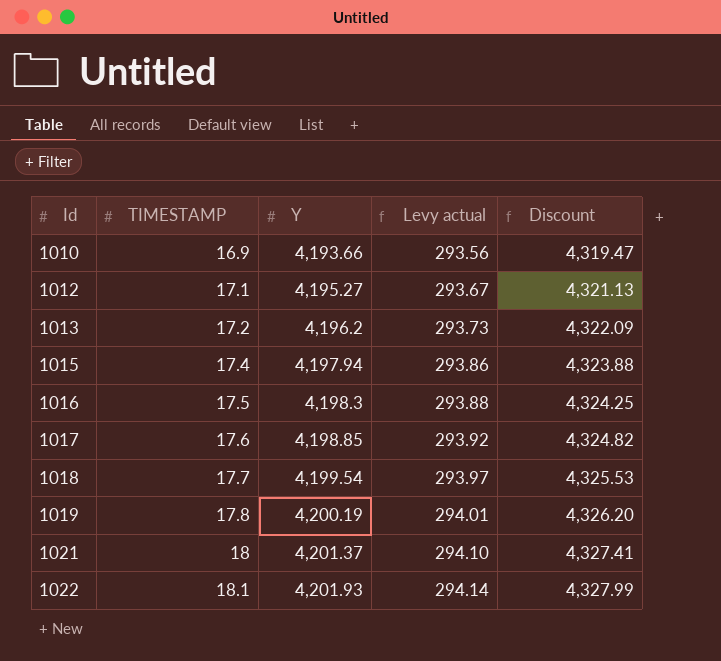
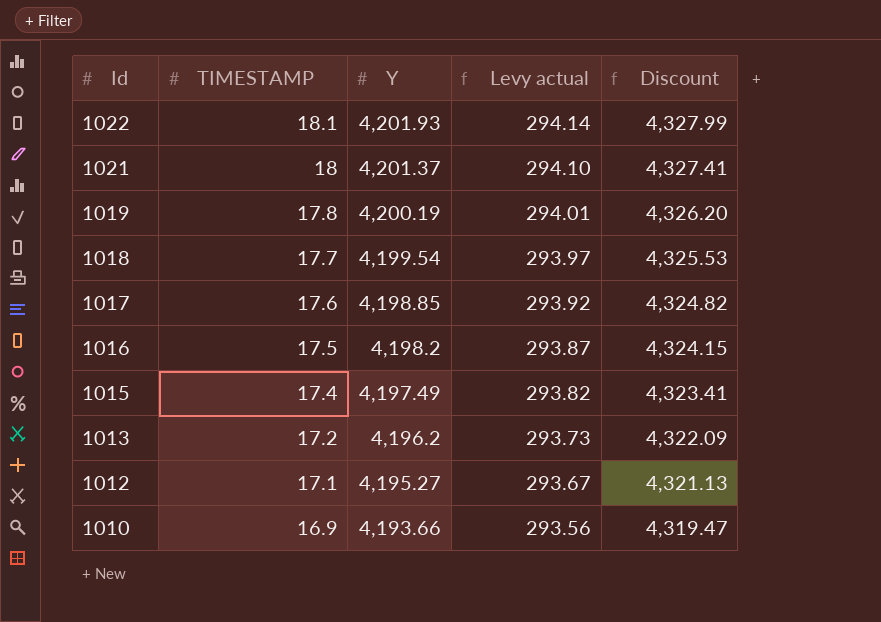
row order: Id ascending -> Id descending
1016 | Y: 4,198.3 -> 4,198.2
1016 | Levy actual: 293.88 -> 293.87
1016 | Discount: 4,324.25 -> 4,324.15
1015 | Y: 4,197.94 -> 4,197.49
1015 | Levy actual: 293.86 -> 293.82
1015 | Discount: 4,323.88 -> 4,323.41

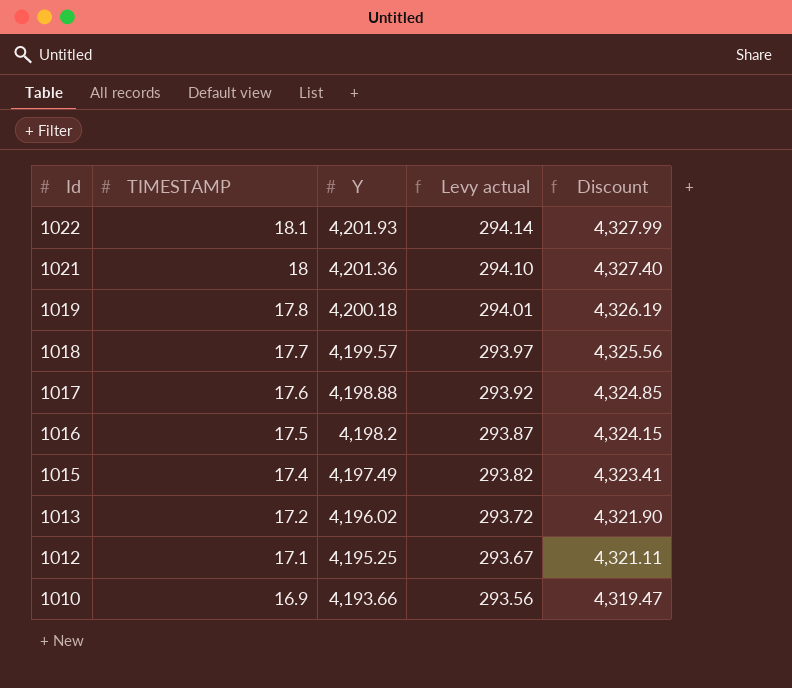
1021 | Y: 4,201.37 -> 4,201.36
1021 | Discount: 4,327.41 -> 4,327.40
1019 | Y: 4,200.19 -> 4,200.18
1019 | Discount: 4,326.20 -> 4,326.19
1018 | Y: 4,199.54 -> 4,199.57
1018 | Discount: 4,325.53 -> 4,325.56
1017 | Y: 4,198.85 -> 4,198.88
1017 | Discount: 4,324.82 -> 4,324.85
1013 | Y: 4,196.2 -> 4,196.02
1013 | Levy actual: 293.73 -> 293.72
1013 | Discount: 4,322.09 -> 4,321.90
1012 | Y: 4,195.27 -> 4,195.25
1012 | Discount: 4,321.13 -> 4,321.11

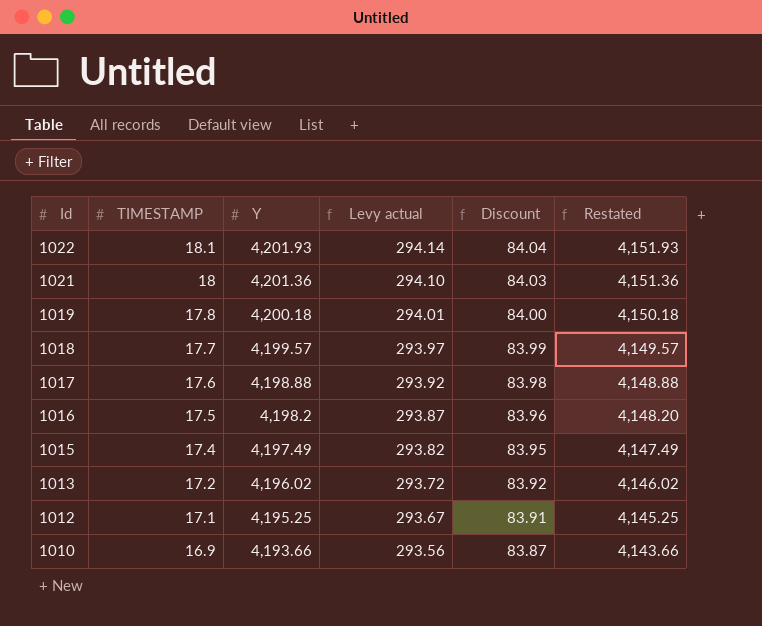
column Discount | formula: [Y] * 1.03 -> [Y] * 0.02
column Restated | formula: none -> [Y] - 50

